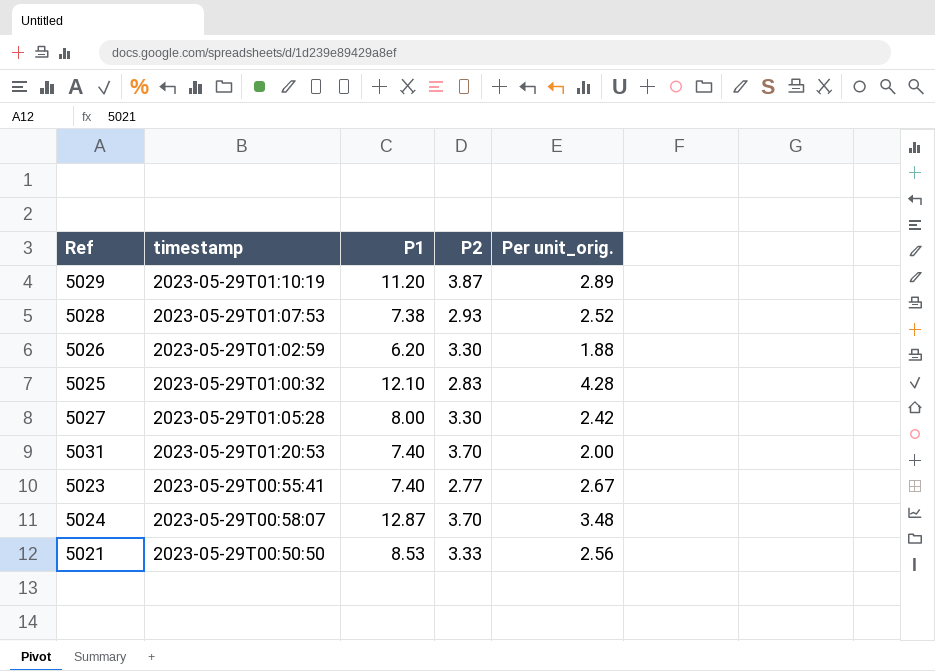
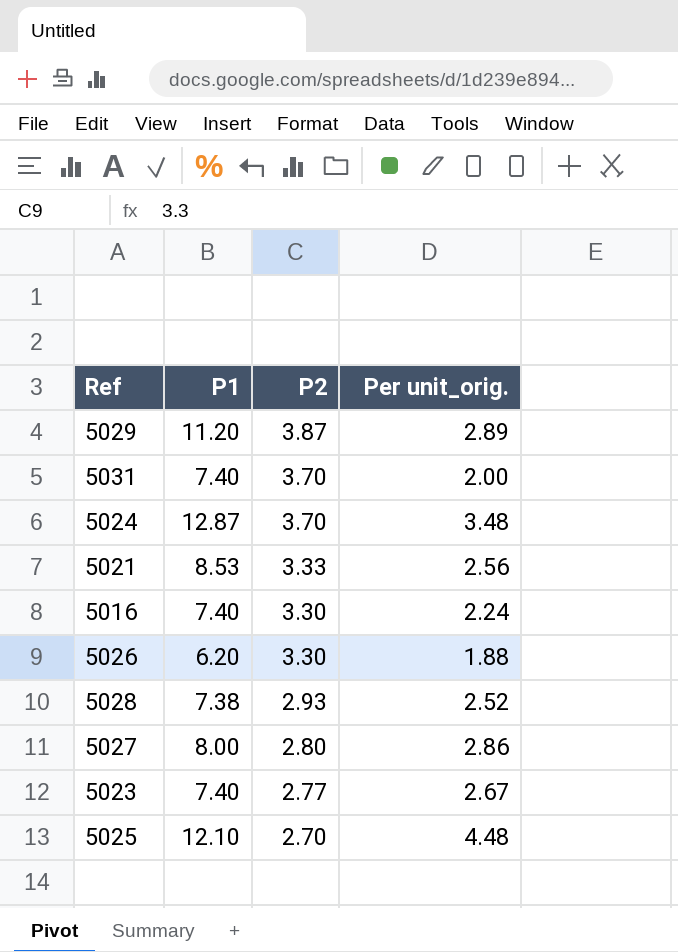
row order: none -> P2 descending
column timestamp | position: 2 -> none
row 5016: none -> 7.40 | 3.30 | 2.24
5027 | P2: 3.30 -> 2.80
5027 | Per unit_orig.: 2.42 -> 2.86
5025 | P2: 2.83 -> 2.70
5025 | Per unit_orig.: 4.28 -> 4.48

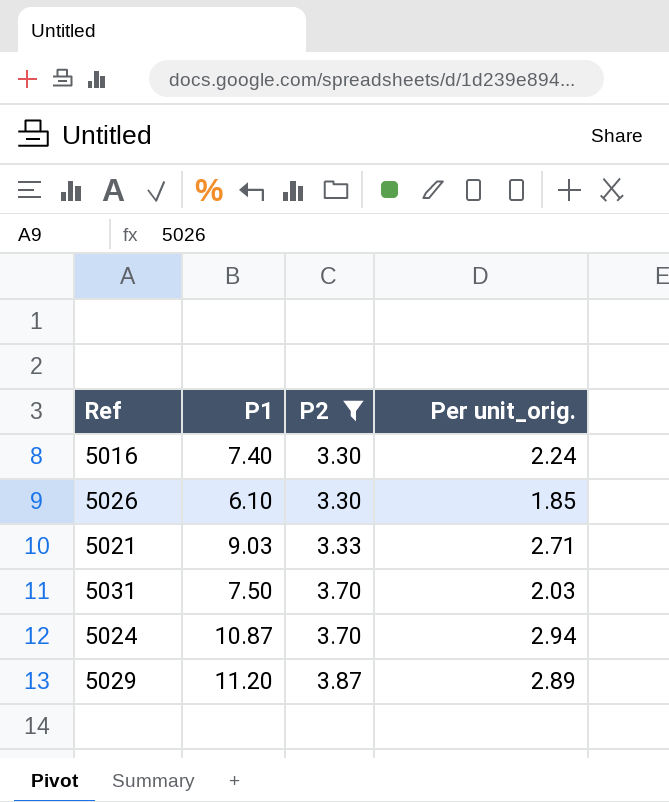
filter: none -> P2 >= 3.30
row order: P2 descending -> P2 ascending
5026 | P1: 6.20 -> 6.10
5026 | Per unit_orig.: 1.88 -> 1.85
5021 | P1: 8.53 -> 9.03
5021 | Per unit_orig.: 2.56 -> 2.71
5031 | P1: 7.40 -> 7.50
5031 | Per unit_orig.: 2.00 -> 2.03
5024 | P1: 12.87 -> 10.87
5024 | Per unit_orig.: 3.48 -> 2.94

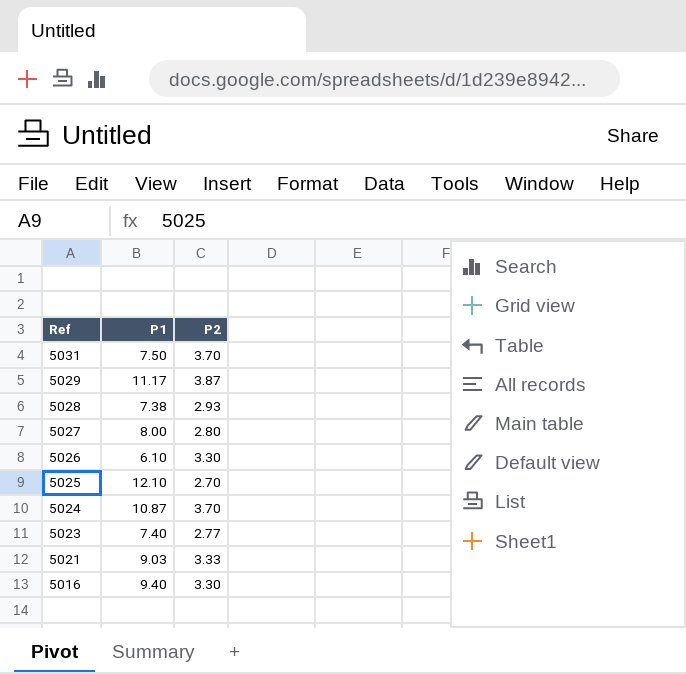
filter: P2 >= 3.30 -> none
row order: P2 ascending -> Ref descending
column Per unit_orig. | formula: [P1] / [P2] -> none
5029 | P1: 11.20 -> 11.17
5016 | P1: 7.40 -> 9.40

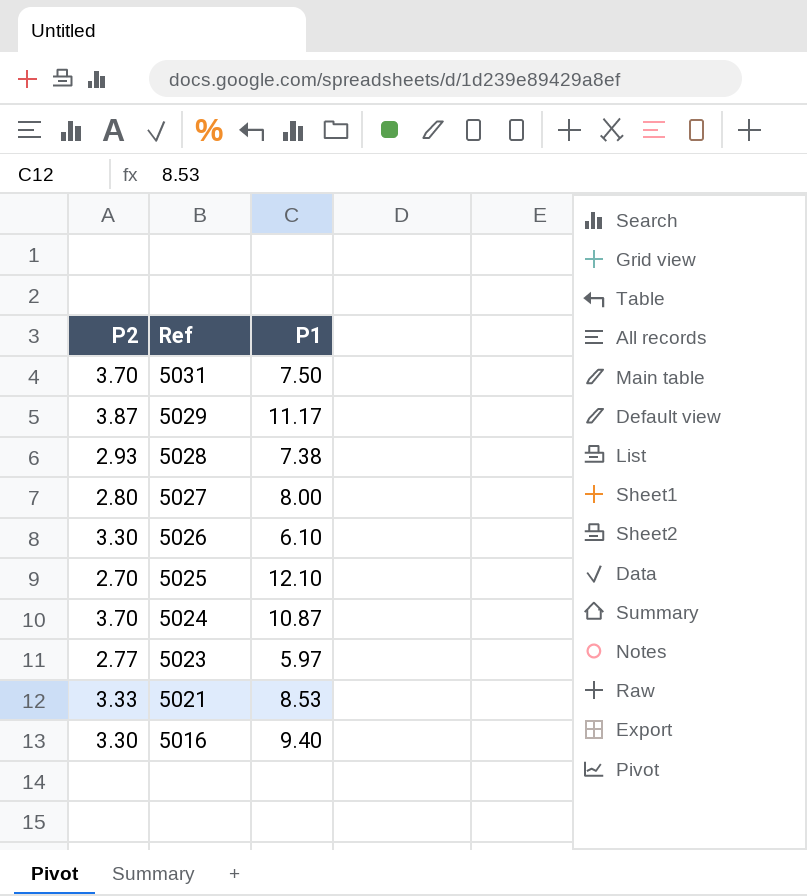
column P2 | position: 3 -> 1
5023 | P1: 7.40 -> 5.97
5021 | P1: 9.03 -> 8.53

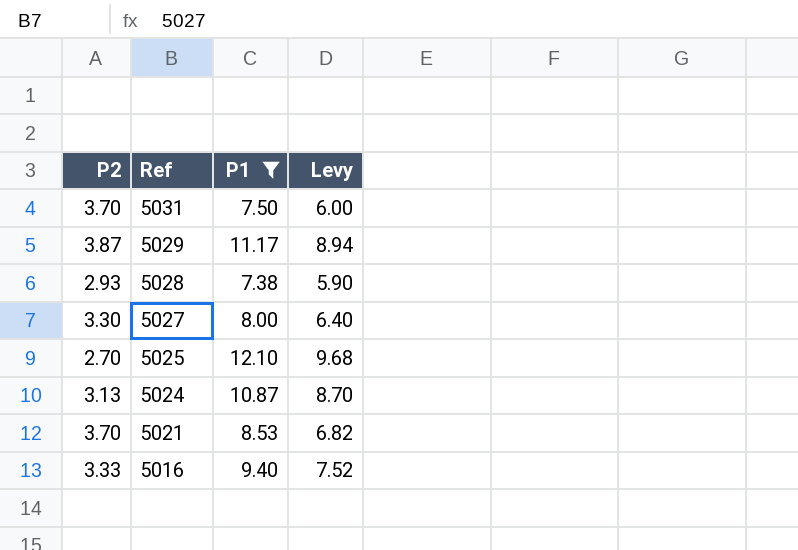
filter: none -> P1 >= 7.38
column Levy | formula: none -> [P1] * 0.8
5027 | P2: 2.80 -> 3.30
5024 | P2: 3.70 -> 3.13
5021 | P2: 3.33 -> 3.70
5016 | P2: 3.30 -> 3.33

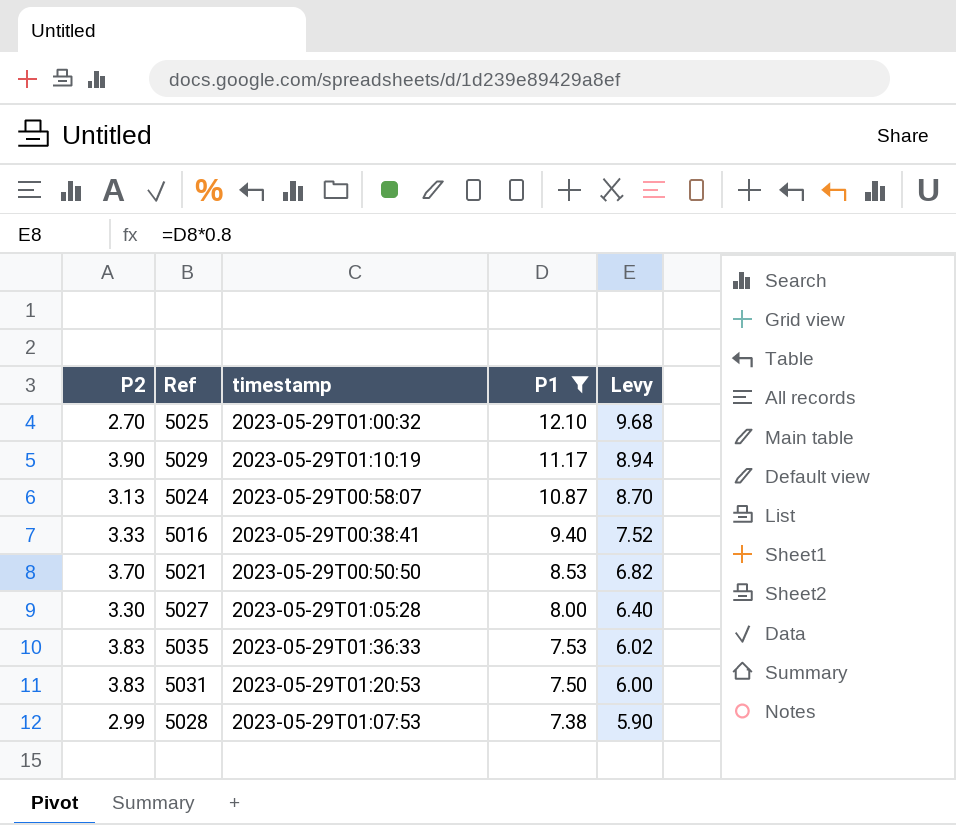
row order: Ref descending -> P1 descending
column timestamp | position: none -> 3
5029 | P2: 3.87 -> 3.90
row 5035: none -> 3.83 | 2023-05-29T01:36:33 | 7.53 | 6.02
5031 | P2: 3.70 -> 3.83
5028 | P2: 2.93 -> 2.99

